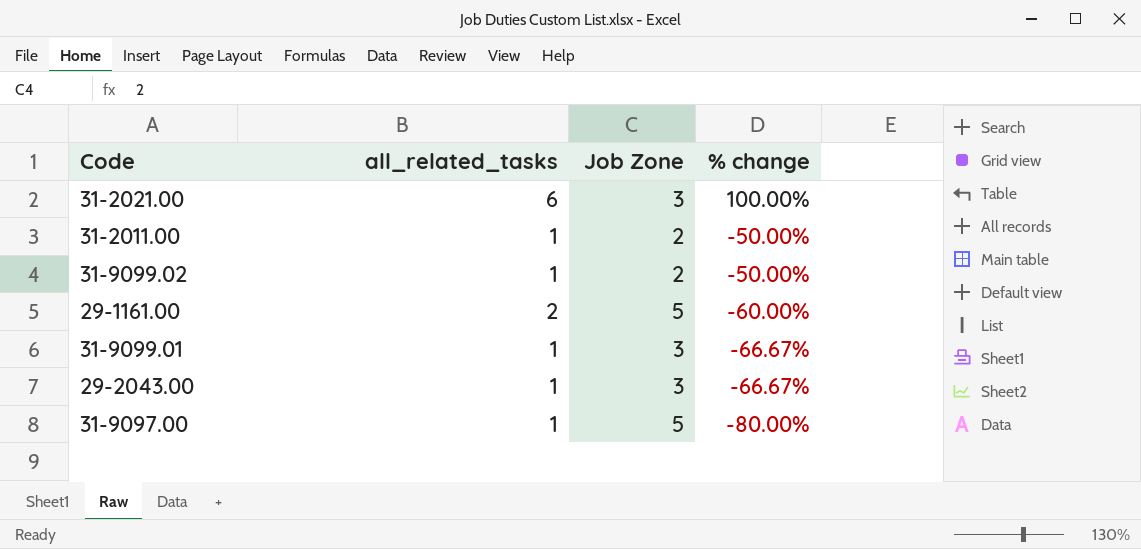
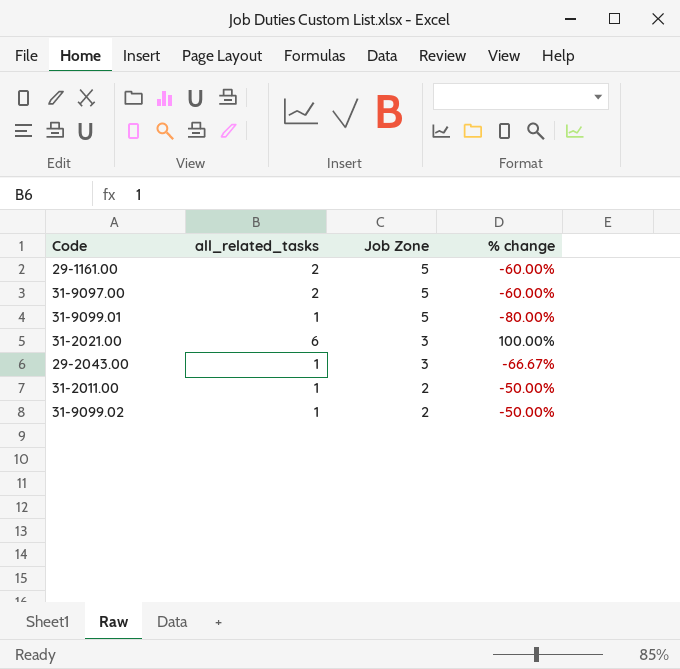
row order: % change descending -> Job Zone descending
31-9097.00 | all_related_tasks: 1 -> 2
31-9097.00 | % change: -80.00% -> -60.00%
31-9099.01 | Job Zone: 3 -> 5
31-9099.01 | % change: -66.67% -> -80.00%

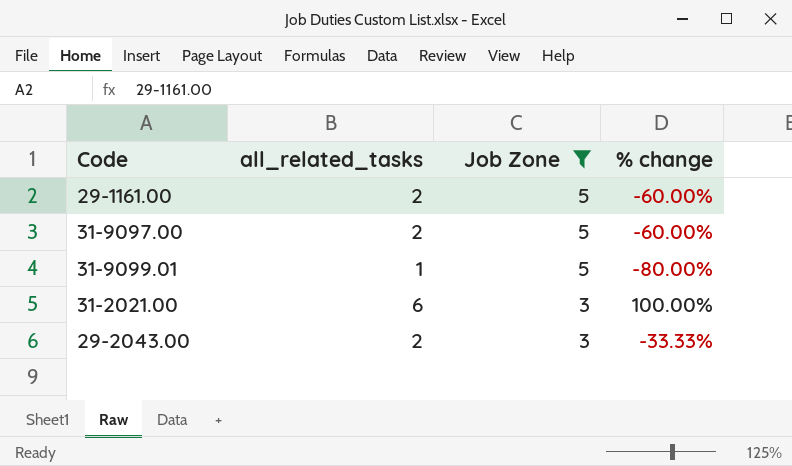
filter: none -> Job Zone != 2
29-2043.00 | all_related_tasks: 1 -> 2
29-2043.00 | % change: -66.67% -> -33.33%

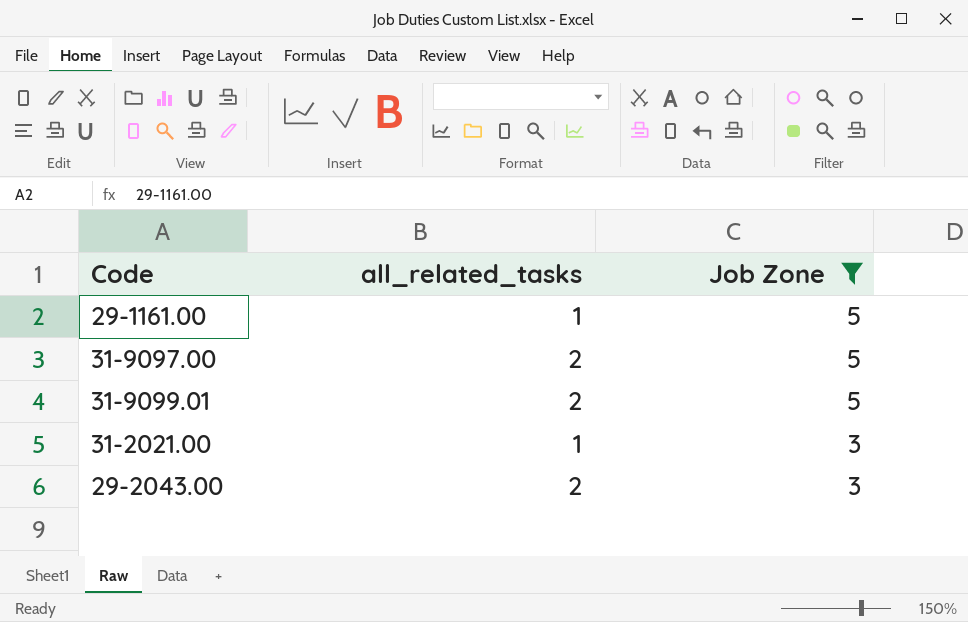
column % change | formula: ([all_related_tasks] - [Job Zone]) / [Job Zone] -> none
29-1161.00 | all_related_tasks: 2 -> 1
31-9099.01 | all_related_tasks: 1 -> 2
31-2021.00 | all_related_tasks: 6 -> 1

